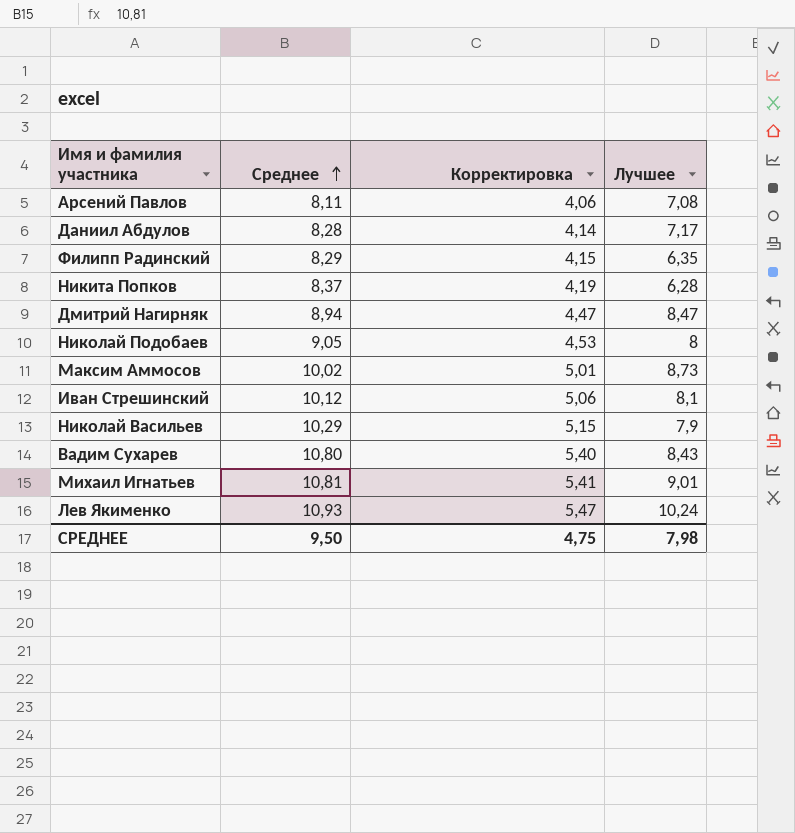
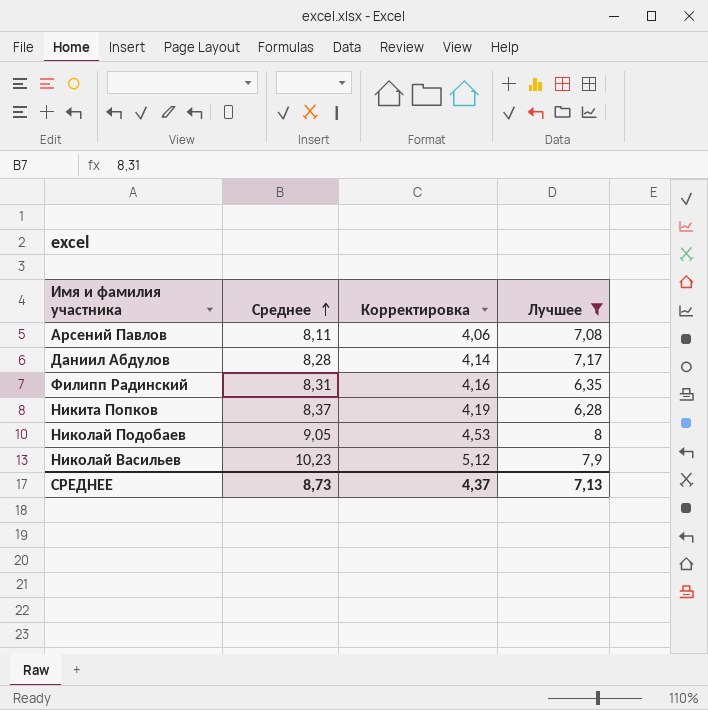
filter: none -> Лучшее <= 8
Филипп Радинский | Среднее: 8,29 -> 8,31
Филипп Радинский | Корректировка: 4,15 -> 4,16
Николай Васильев | Среднее: 10,29 -> 10,23
Николай Васильев | Корректировка: 5,15 -> 5,12
СРЕДНЕЕ | Среднее: 9,50 -> 8,73
СРЕДНЕЕ | Корректировка: 4,75 -> 4,37
СРЕДНЕЕ | Лучшее: 7,98 -> 7,13

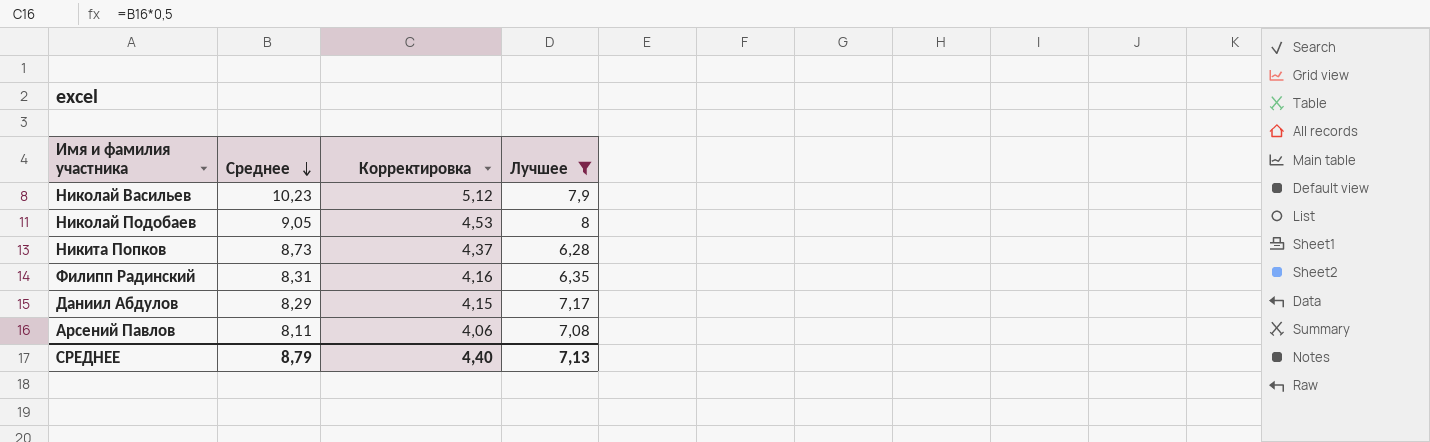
row order: Среднее ascending -> Среднее descending
Никита Попков | Среднее: 8,37 -> 8,73
Никита Попков | Корректировка: 4,19 -> 4,37
Даниил Абдулов | Среднее: 8,28 -> 8,29
Даниил Абдулов | Корректировка: 4,14 -> 4,15
СРЕДНЕЕ | Среднее: 8,73 -> 8,79
СРЕДНЕЕ | Корректировка: 4,37 -> 4,40

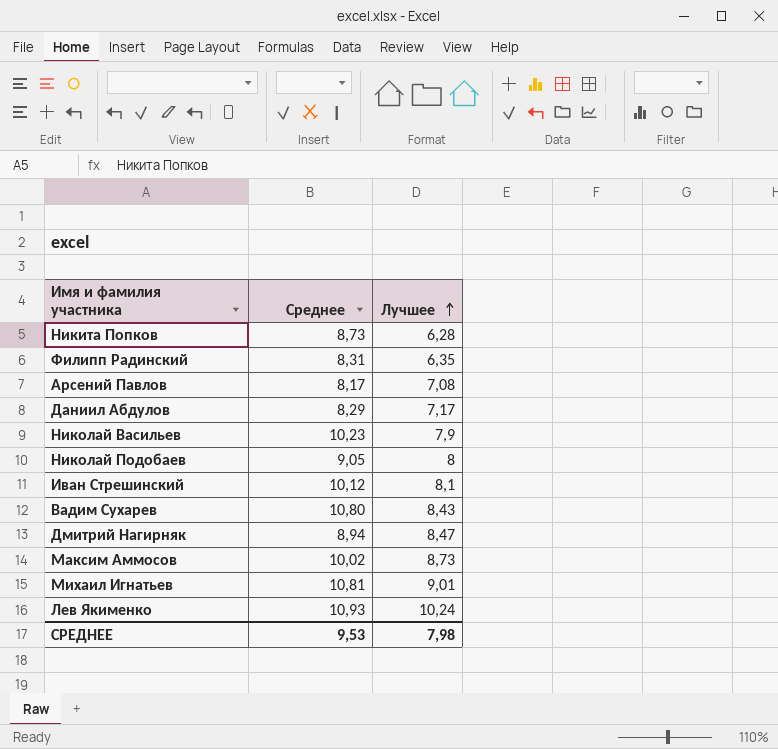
filter: Лучшее <= 8 -> none
row order: Среднее descending -> Лучшее ascending
column Корректировка | formula: [Среднее] * 0,5 -> none
Арсений Павлов | Среднее: 8,11 -> 8,17
СРЕДНЕЕ | Среднее: 8,79 -> 9,53
СРЕДНЕЕ | Лучшее: 7,13 -> 7,98

